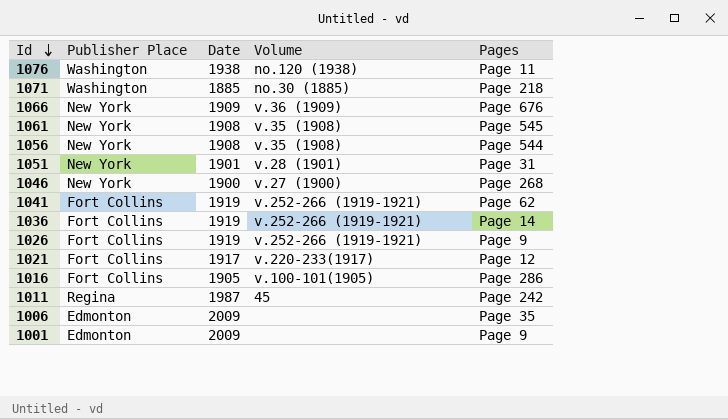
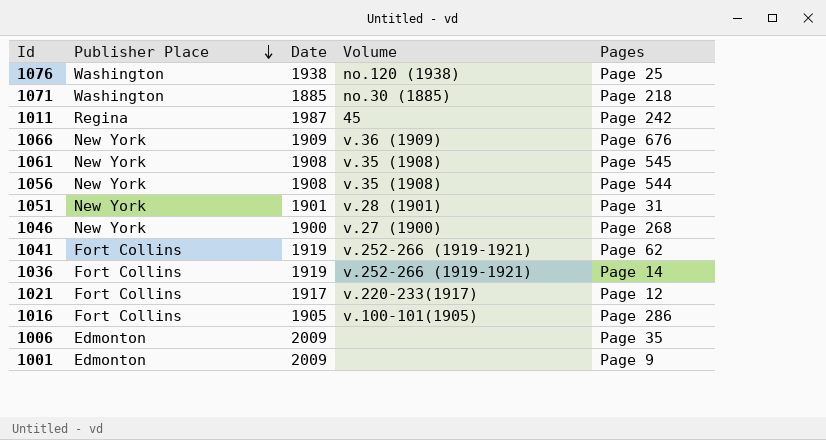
row order: Id descending -> Publisher Place descending
row 1026: Fort Collins | 1919 | v.252-266 (1919-1921) | Page 9 -> none
1076 | Pages: Page 11 -> Page 25

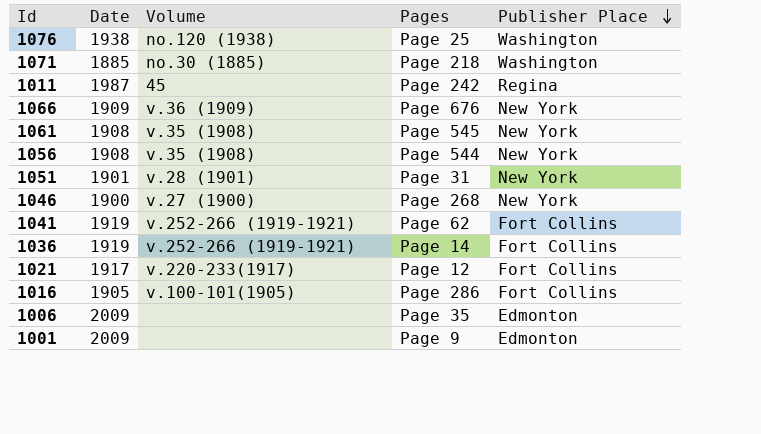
column Publisher Place | position: 2 -> 5

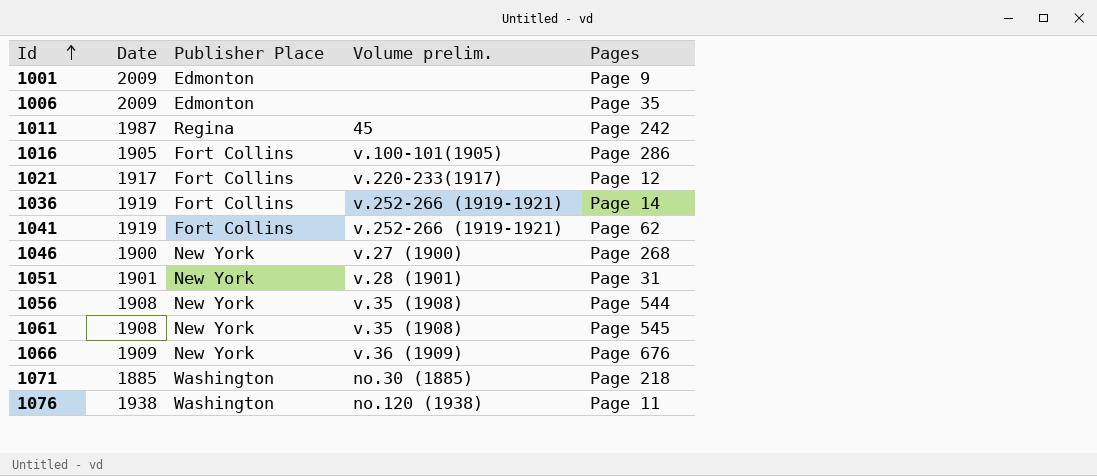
row order: Publisher Place descending -> Id ascending
column Publisher Place | position: 5 -> 3
column name: Volume -> Volume prelim.
1076 | Pages: Page 25 -> Page 11

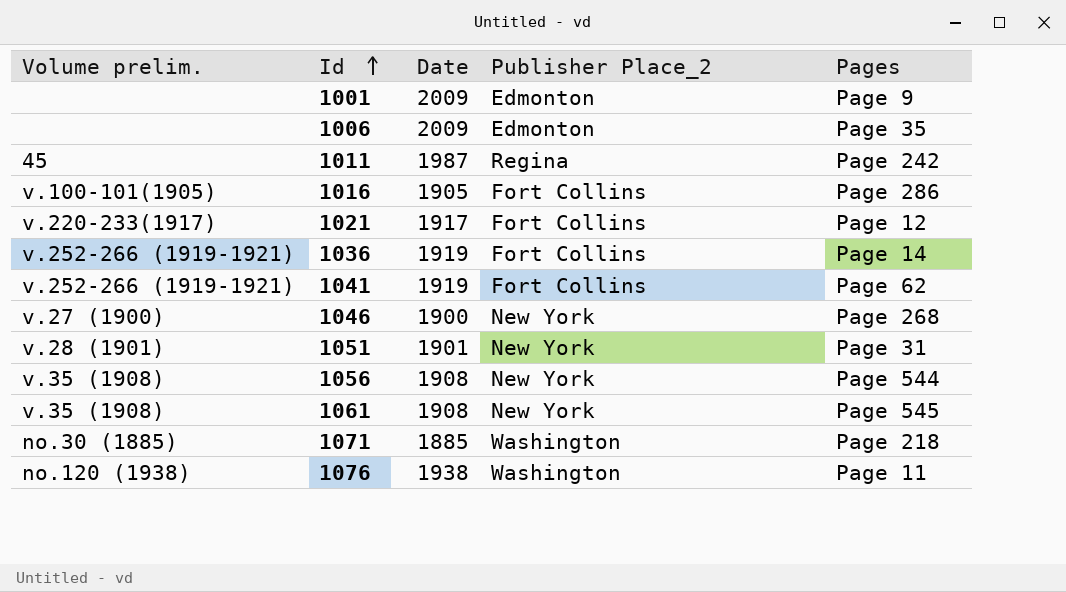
column Volume prelim. | position: 4 -> 1
column name: Publisher Place -> Publisher Place_2
row 1066: 1909 | New York | v.36 (1909) | Page 676 -> none

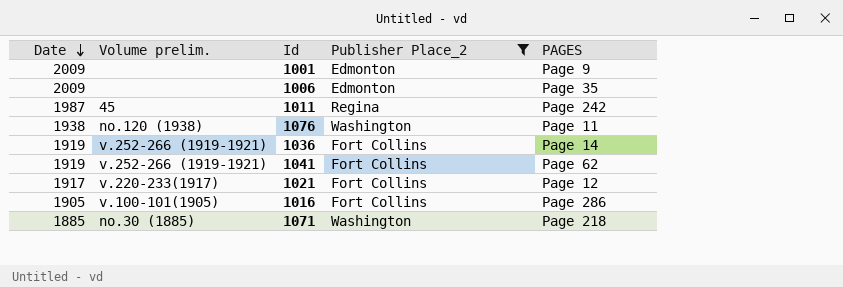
filter: none -> Publisher Place_2 != New York
row order: Id ascending -> Date descending
column Date | position: 3 -> 1
column name: Pages -> PAGES

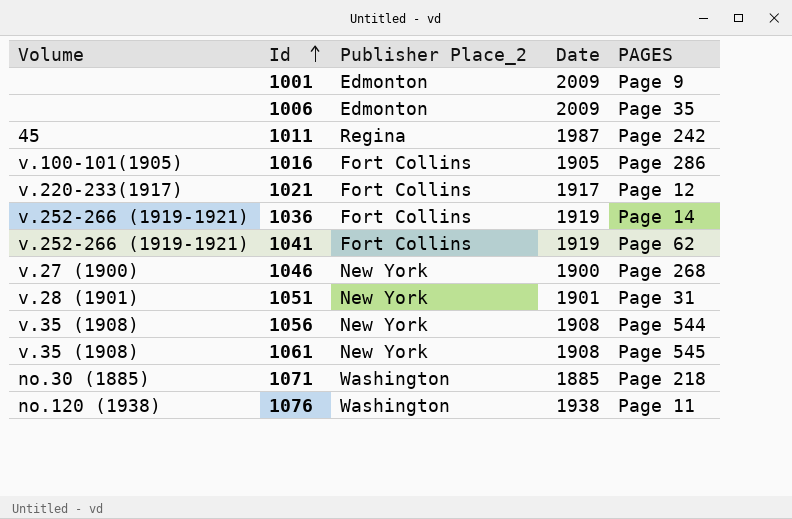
filter: Publisher Place_2 != New York -> none
row order: Date descending -> Id ascending
column name: Volume prelim. -> Volume
column Date | position: 1 -> 4

